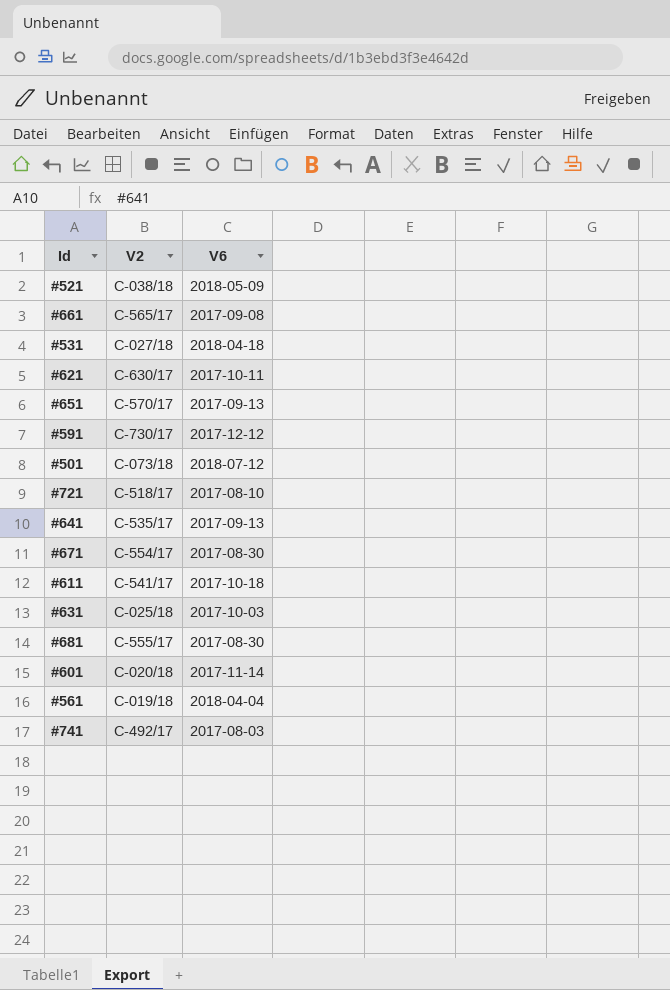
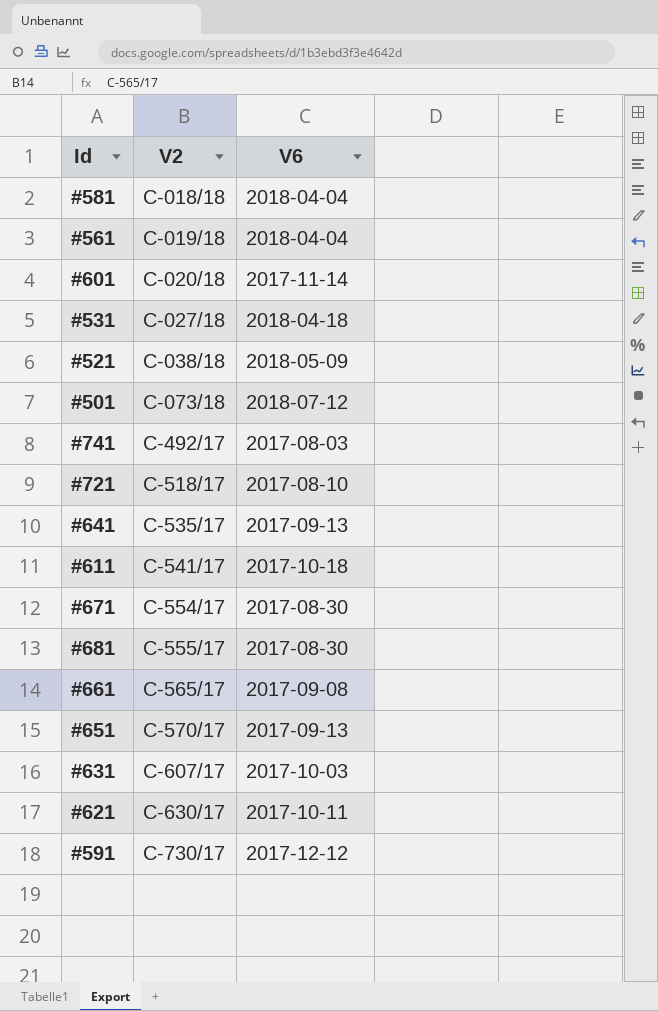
row order: none -> V2 ascending
row #581: none -> C-018/18 | 2018-04-04
#631 | V2: C-025/18 -> C-607/17

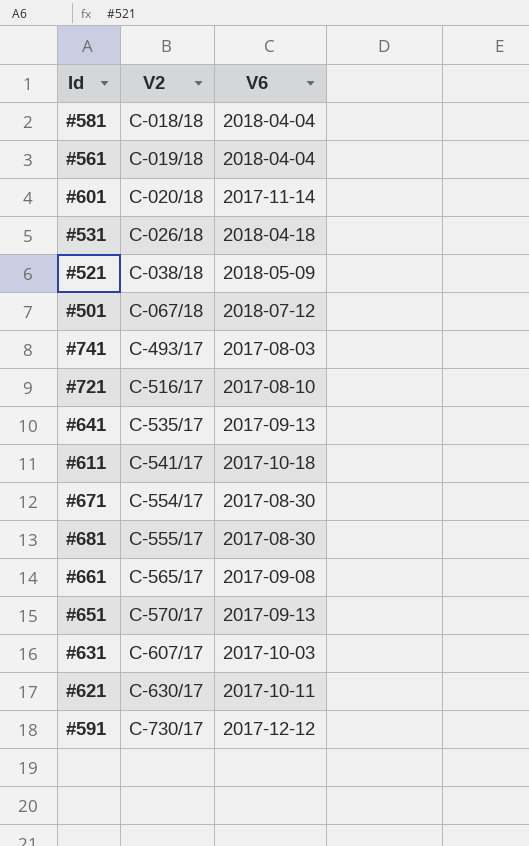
#531 | V2: C-027/18 -> C-026/18
#501 | V2: C-073/18 -> C-067/18
#741 | V2: C-492/17 -> C-493/17
#721 | V2: C-518/17 -> C-516/17

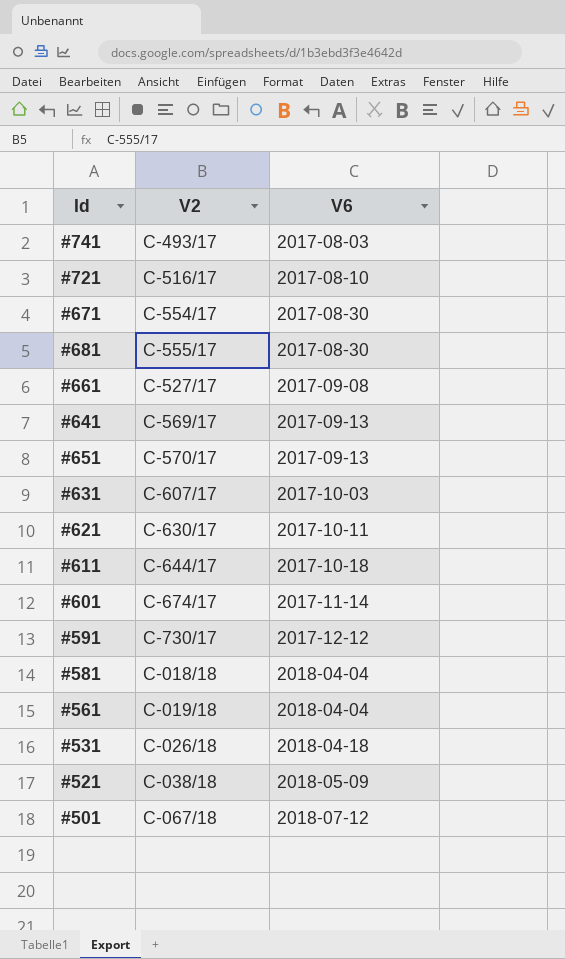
row order: V2 ascending -> V6 ascending
#661 | V2: C-565/17 -> C-527/17
#641 | V2: C-535/17 -> C-569/17
#611 | V2: C-541/17 -> C-644/17
#601 | V2: C-020/18 -> C-674/17

